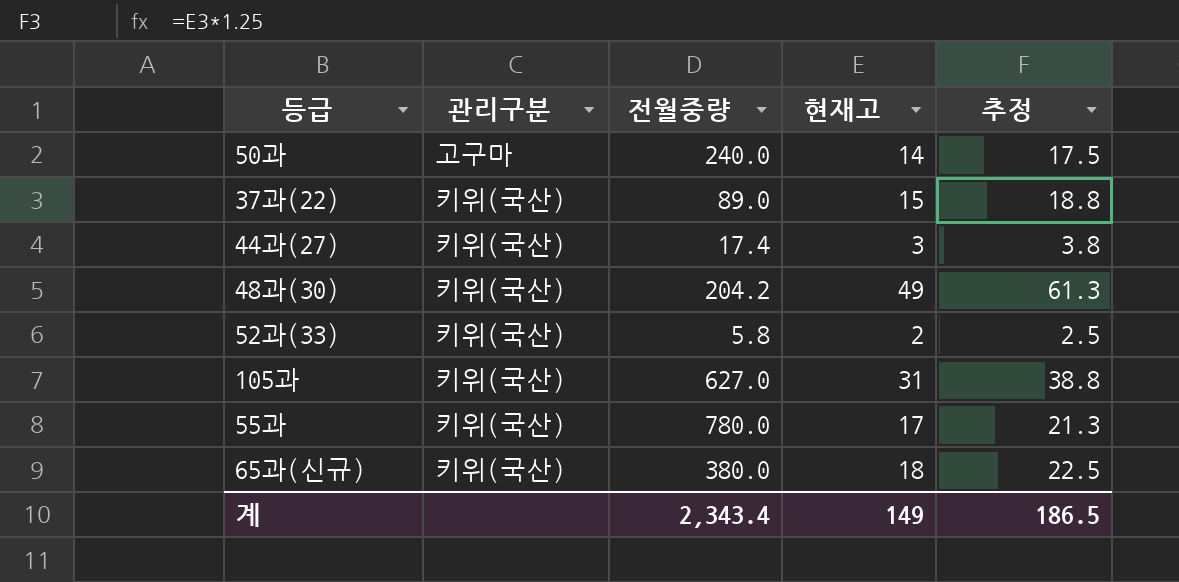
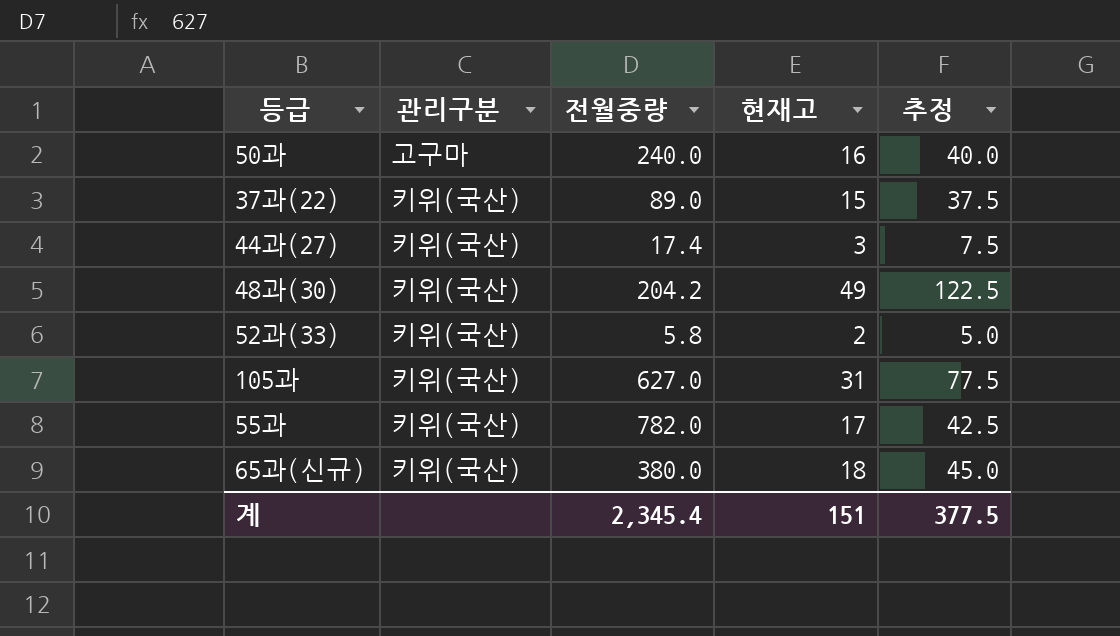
column 추정 | formula: [현재고] * 1.25 -> [현재고] * 2.5
50과 | 현재고: 14 -> 16
55과 | 전월중량: 780.0 -> 782.0
계 | 전월중량: 2,343.4 -> 2,345.4
계 | 현재고: 149 -> 151
계 | 추정: 186.5 -> 377.5

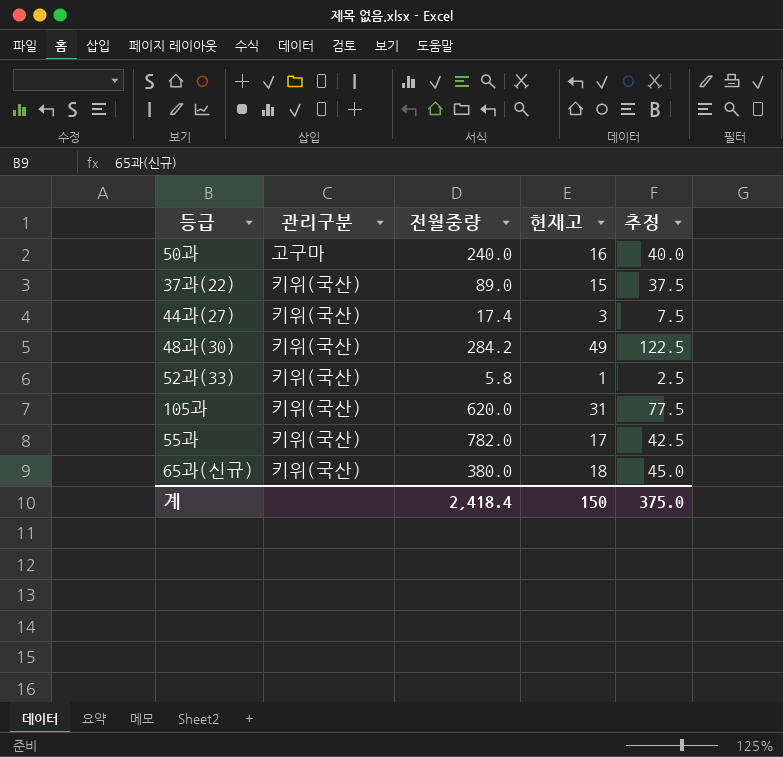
48과(30) | 전월중량: 204.2 -> 284.2
52과(33) | 현재고: 2 -> 1
52과(33) | 추정: 5.0 -> 2.5
105과 | 전월중량: 627.0 -> 620.0
계 | 전월중량: 2,345.4 -> 2,418.4
계 | 현재고: 151 -> 150
계 | 추정: 377.5 -> 375.0

